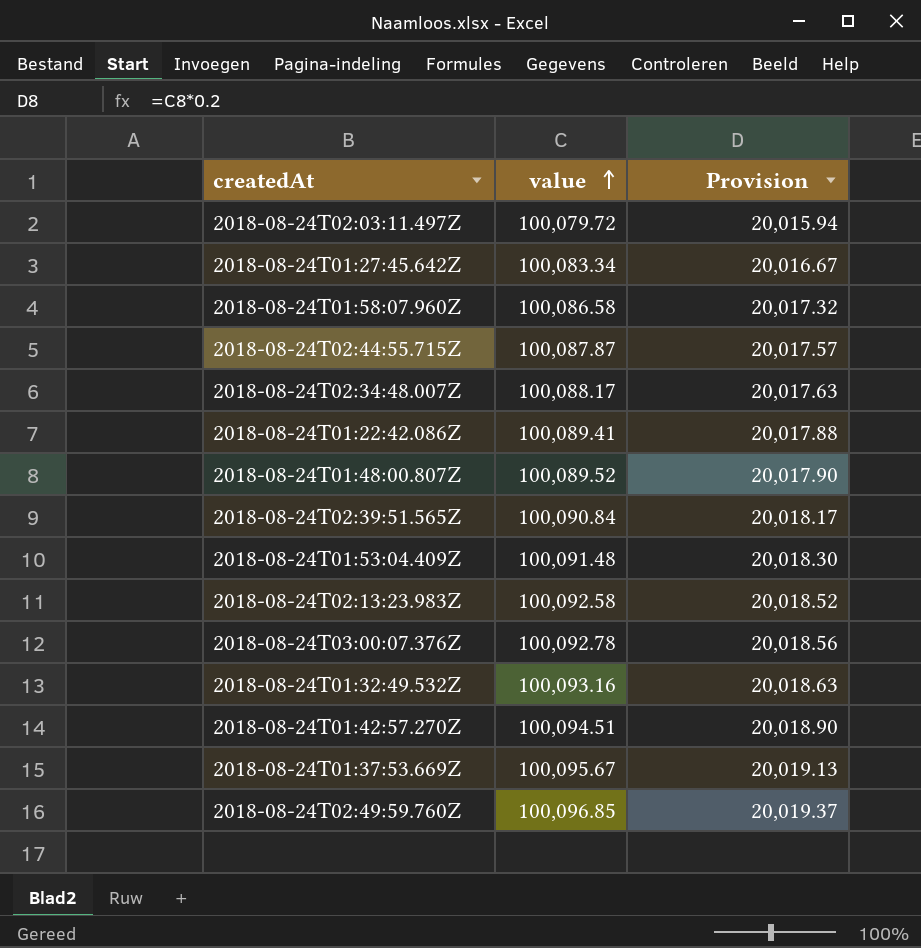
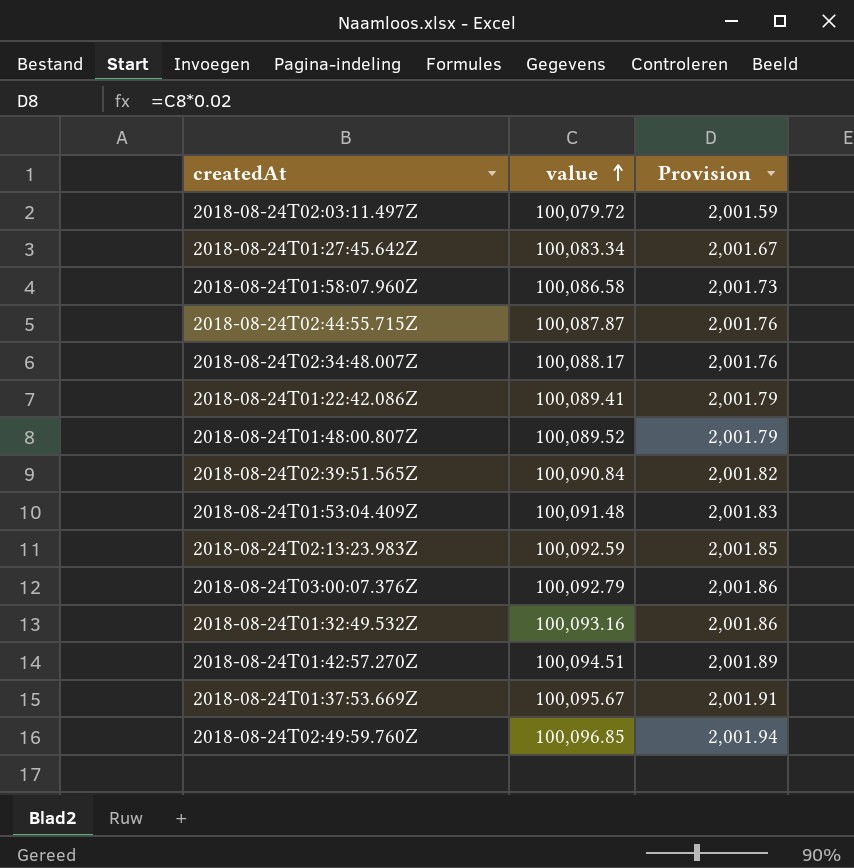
column Provision | formula: [value] * 0.2 -> [value] * 0.02
2018-08-24T02:13:23.983Z | value: 100,092.58 -> 100,092.59
2018-08-24T03:00:07.376Z | value: 100,092.78 -> 100,092.79

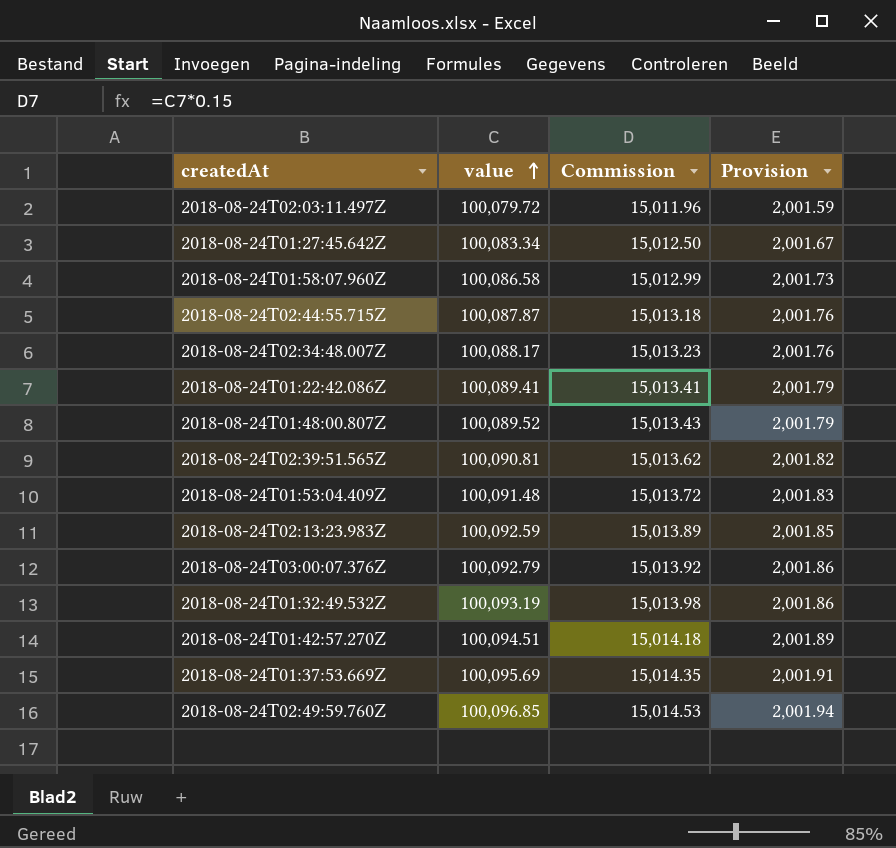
column Commission | formula: none -> [value] * 0.15
2018-08-24T02:39:51.565Z | value: 100,090.84 -> 100,090.81
2018-08-24T01:32:49.532Z | value: 100,093.16 -> 100,093.19
2018-08-24T01:37:53.669Z | value: 100,095.67 -> 100,095.69

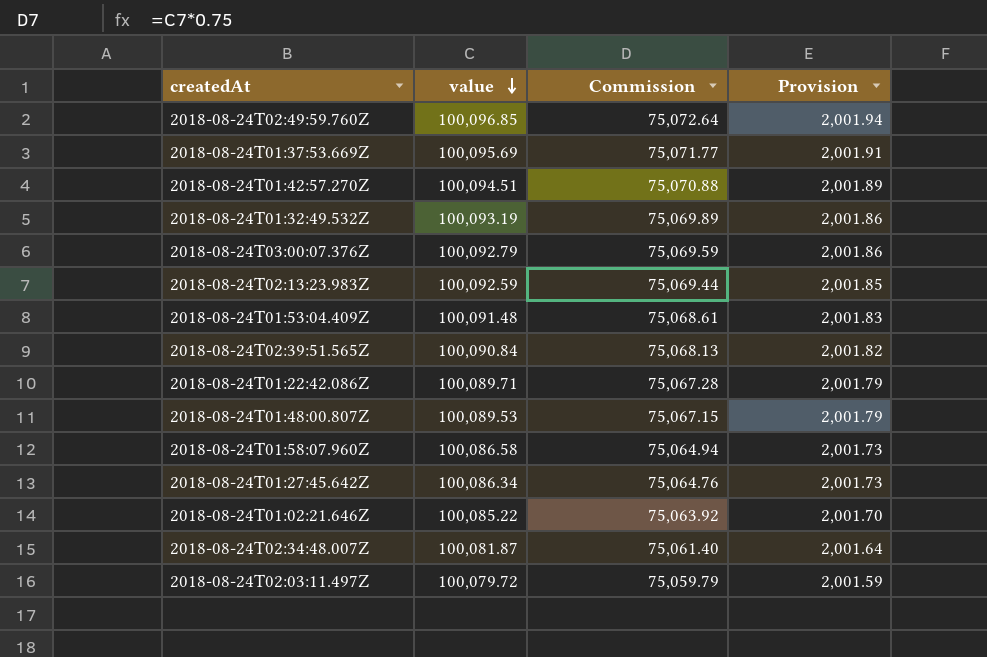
row order: value ascending -> value descending
column Commission | formula: [value] * 0.15 -> [value] * 0.75
row 2018-08-24T02:44:55.715Z: 100,087.87 | 15,013.18 | 2,001.76 -> none
2018-08-24T02:39:51.565Z | value: 100,090.81 -> 100,090.84
2018-08-24T01:22:42.086Z | value: 100,089.41 -> 100,089.71
2018-08-24T01:48:00.807Z | value: 100,089.52 -> 100,089.53
2018-08-24T01:27:45.642Z | value: 100,083.34 -> 100,086.34
2018-08-24T01:27:45.642Z | Provision: 2,001.67 -> 2,001.73
row 2018-08-24T01:02:21.646Z: none -> 100,085.22 | 75,063.92 | 2,001.70
2018-08-24T02:34:48.007Z | value: 100,088.17 -> 100,081.87
2018-08-24T02:34:48.007Z | Provision: 2,001.76 -> 2,001.64

